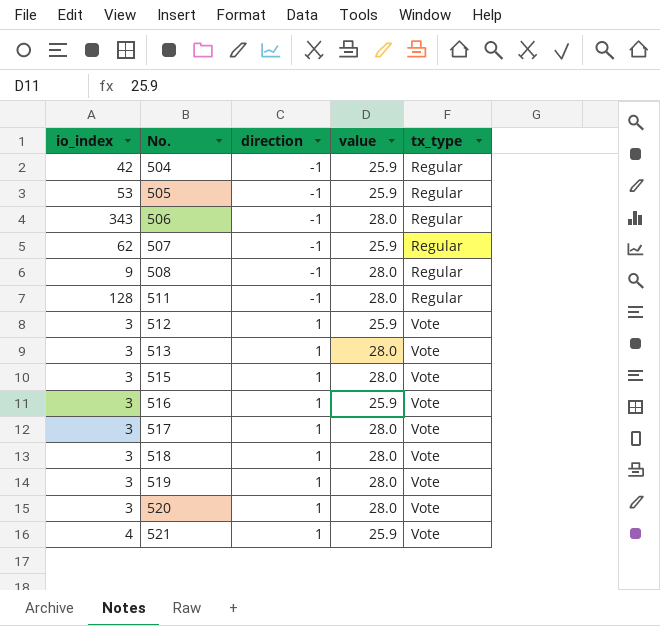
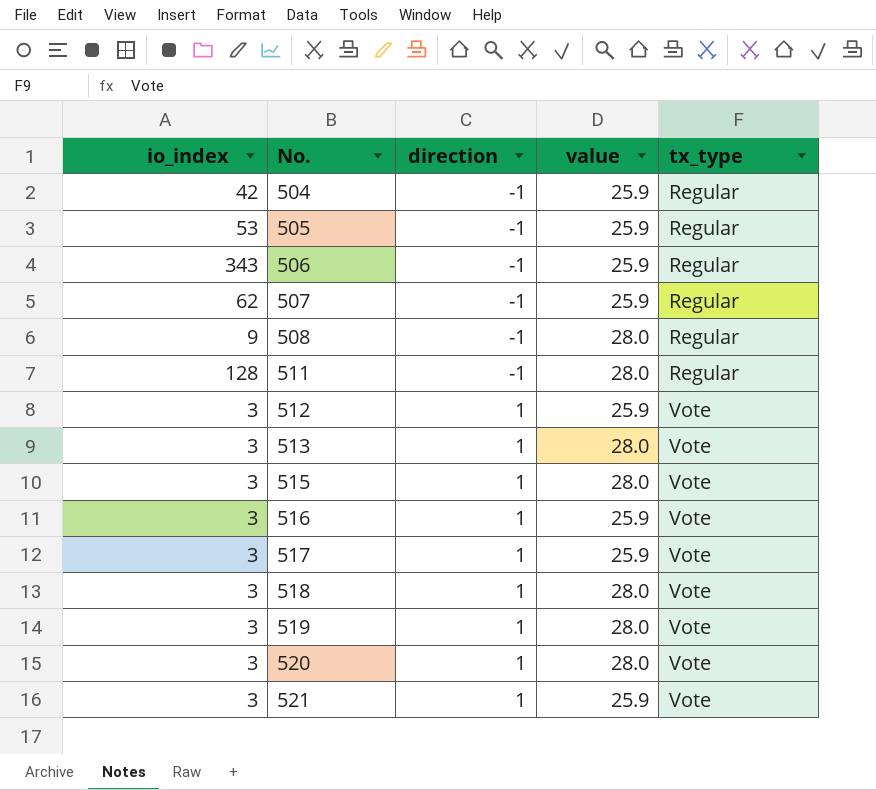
506 | value: 28.0 -> 25.9
517 | value: 28.0 -> 25.9
521 | io_index: 4 -> 3

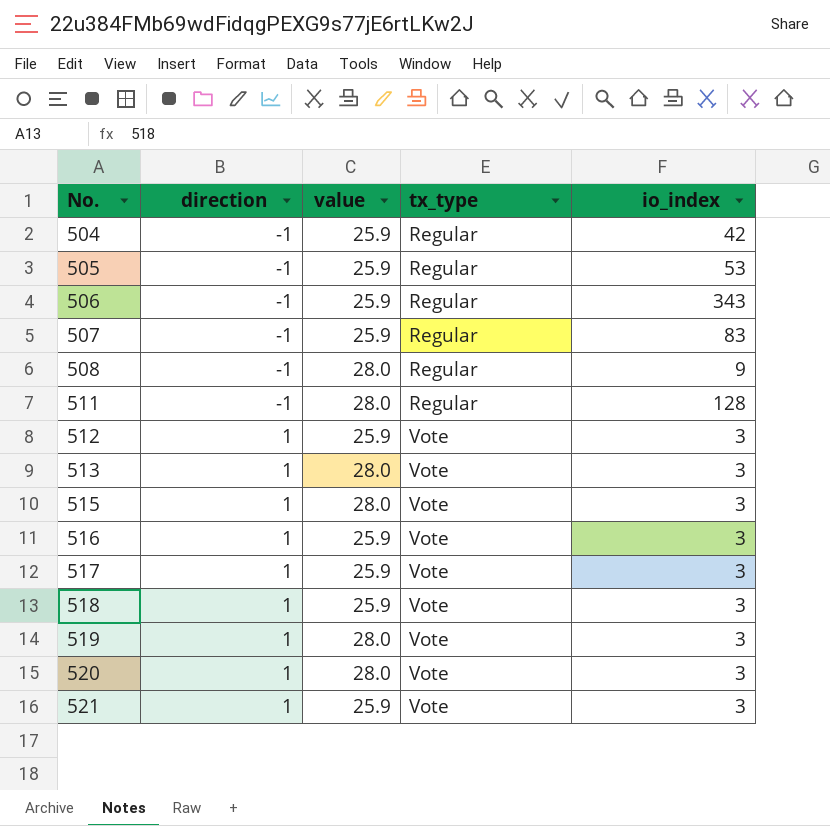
column io_index | position: 1 -> 5
507 | io_index: 62 -> 83
518 | value: 28.0 -> 25.9

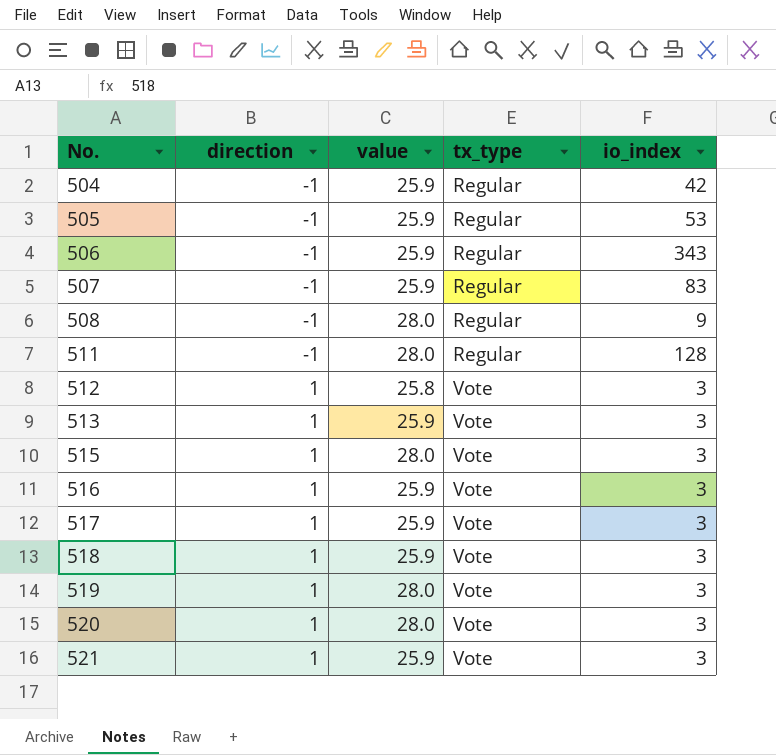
512 | value: 25.9 -> 25.8
513 | value: 28.0 -> 25.9

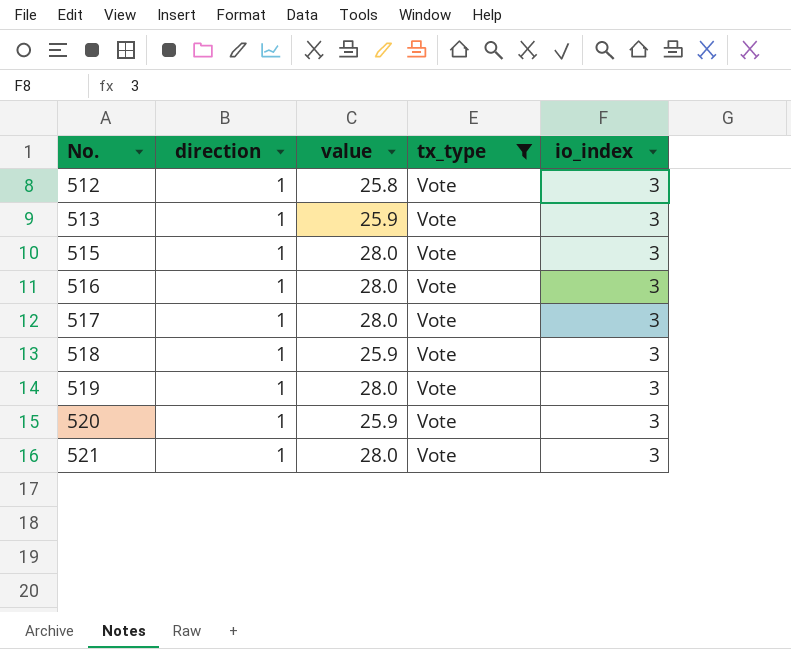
filter: none -> tx_type = Vote
516 | value: 25.9 -> 28.0
517 | value: 25.9 -> 28.0
520 | value: 28.0 -> 25.9
521 | value: 25.9 -> 28.0

